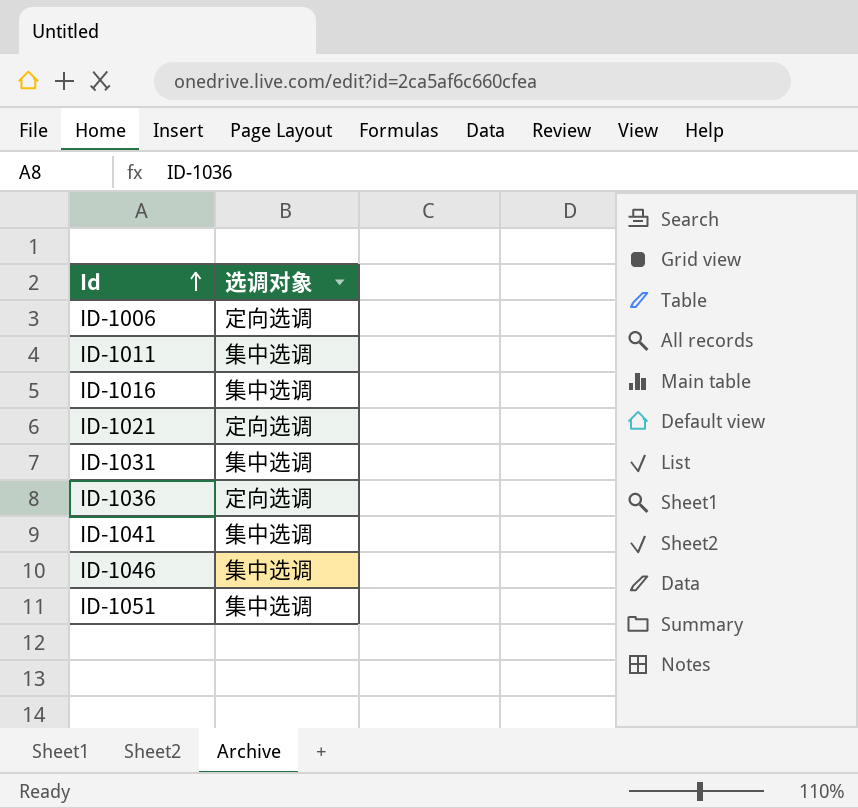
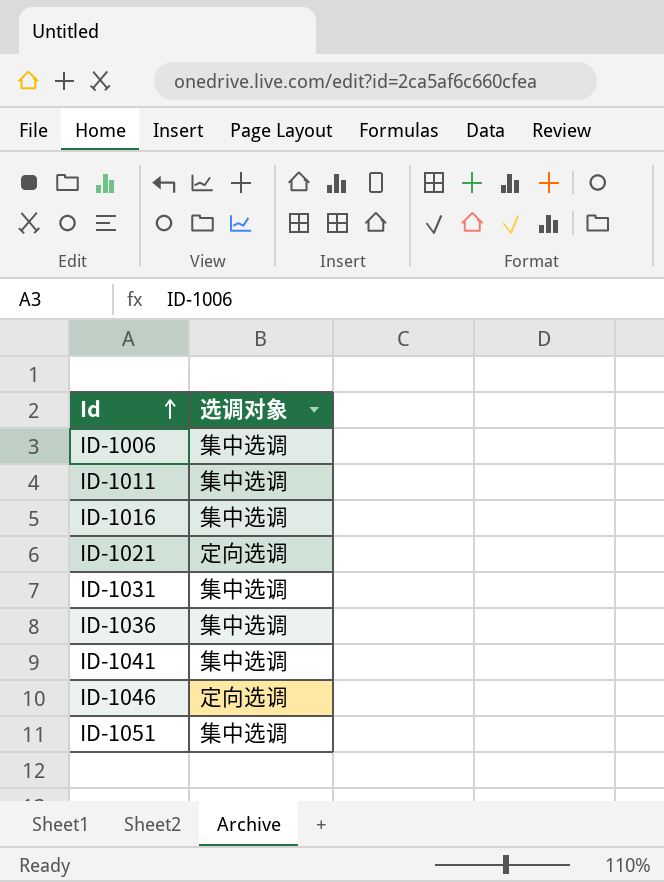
ID-1006 | 选调对象: 定向选调 -> 集中选调
ID-1036 | 选调对象: 定向选调 -> 集中选调
ID-1046 | 选调对象: 集中选调 -> 定向选调

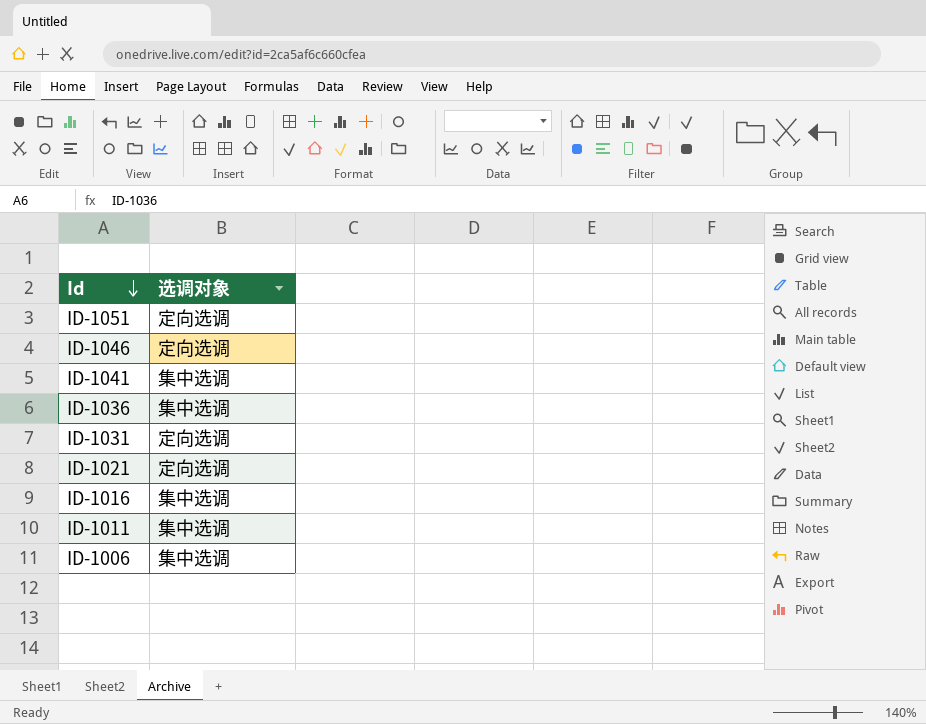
row order: Id ascending -> Id descending
ID-1051 | 选调对象: 集中选调 -> 定向选调
ID-1031 | 选调对象: 集中选调 -> 定向选调

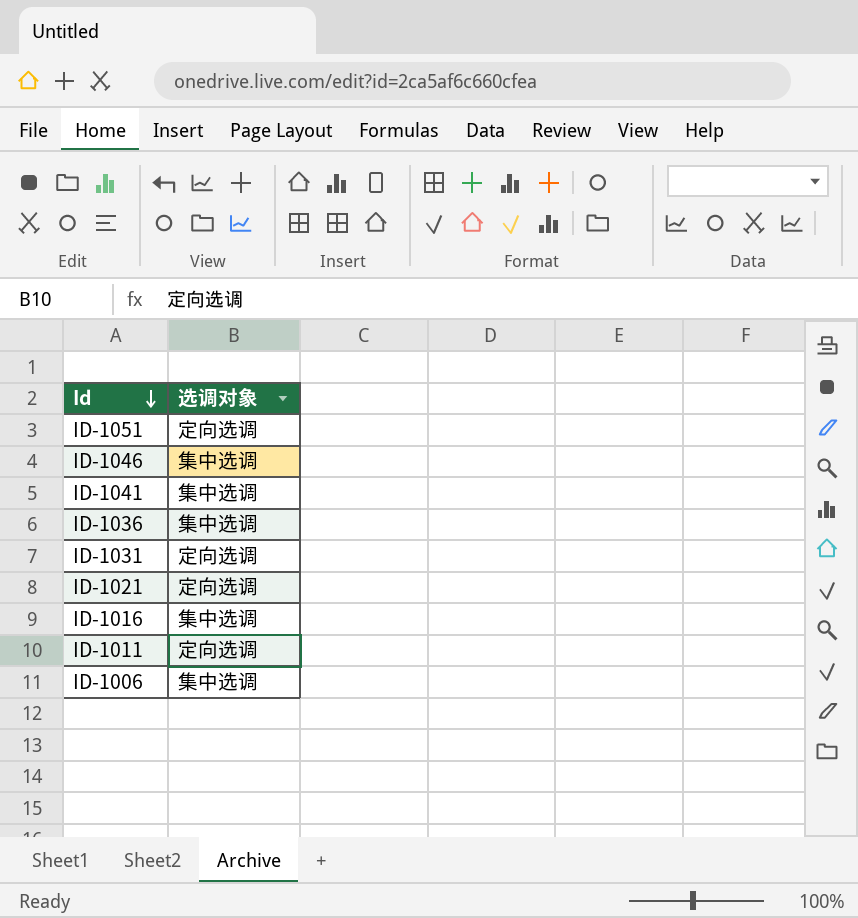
ID-1046 | 选调对象: 定向选调 -> 集中选调
ID-1011 | 选调对象: 集中选调 -> 定向选调

